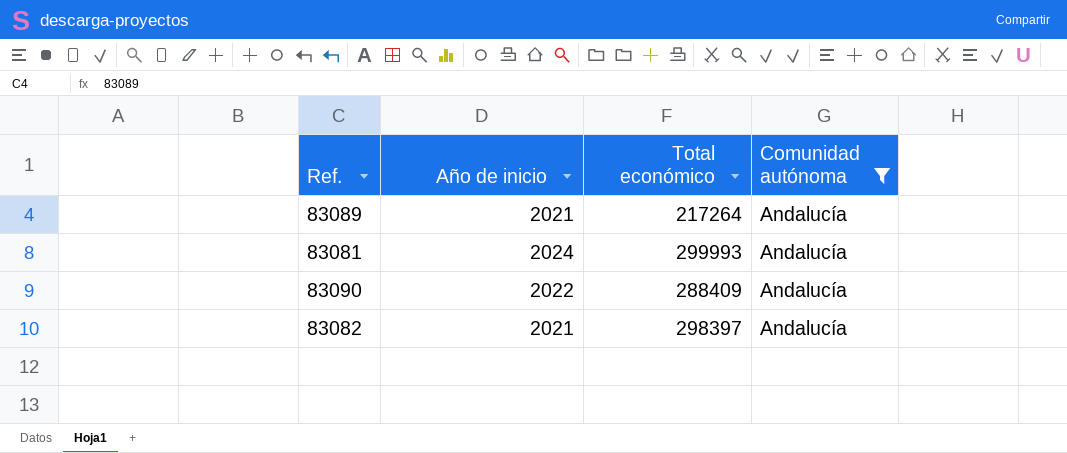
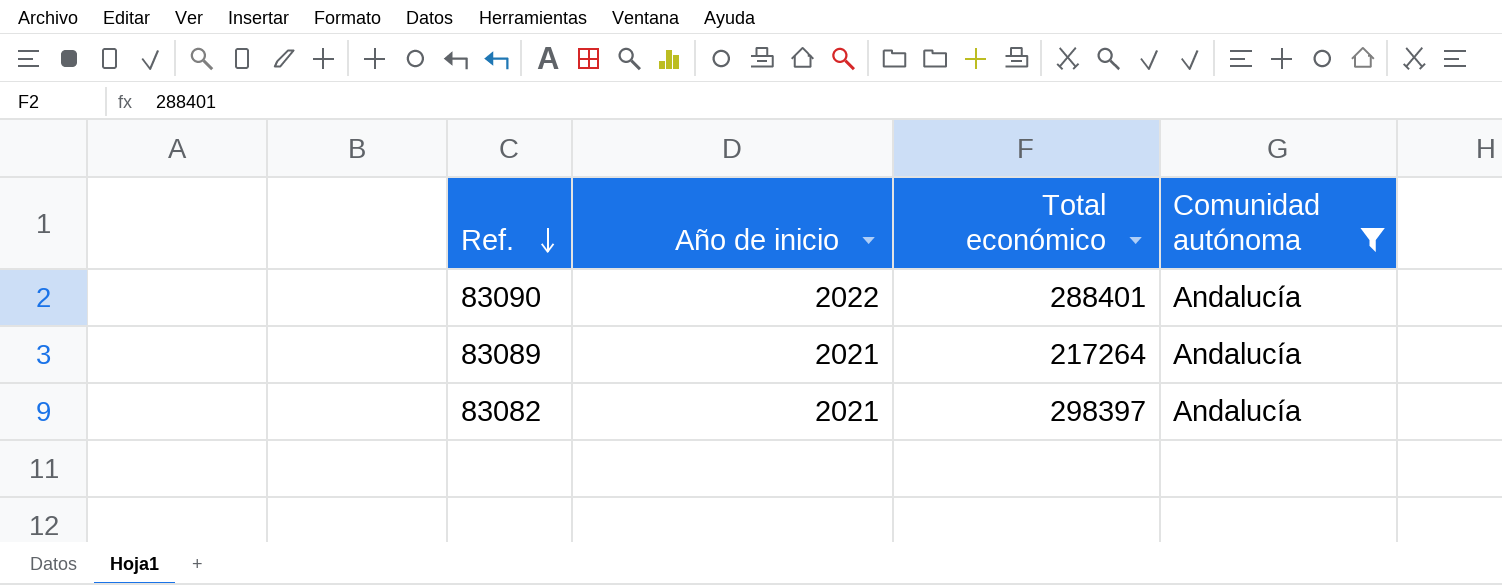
row order: none -> Ref. descending
row 83081: 2024 | 299993 | Andalucía -> none
83090 | Total económico: 288409 -> 288401

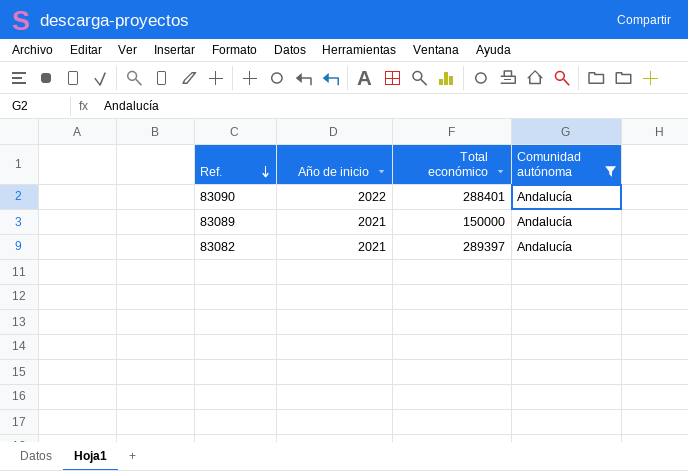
83089 | Total económico: 217264 -> 150000
83082 | Total económico: 298397 -> 289397

